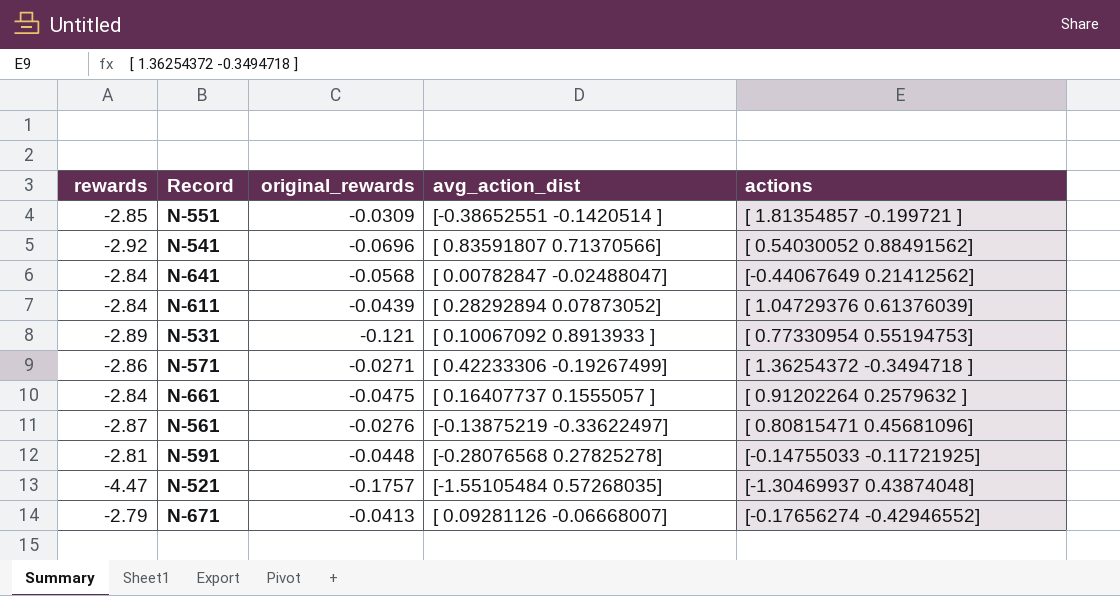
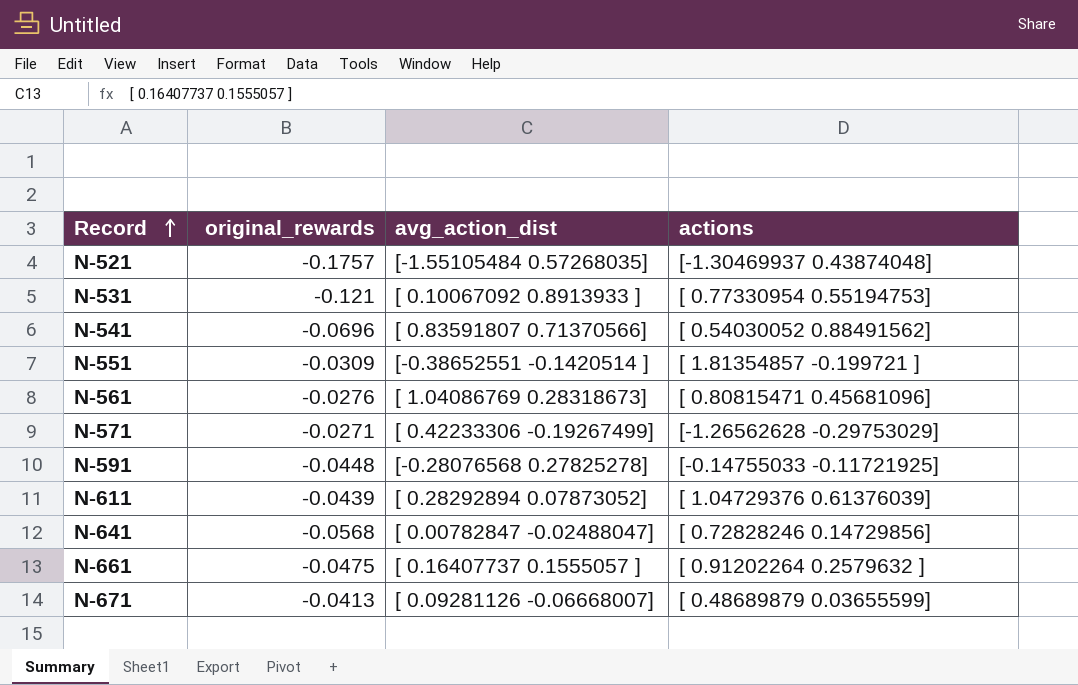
row order: none -> Record ascending
column rewards | position: 1 -> none
N-561 | avg_action_dist: [-0.13875219 -0.33622497] -> [ 1.04086769 0.28318673]
N-571 | actions: [ 1.36254372 -0.3494718 ] -> [-1.26562628 -0.29753029]
N-641 | actions: [-0.44067649 0.21412562] -> [ 0.72828246 0.14729856]
N-671 | actions: [-0.17656274 -0.42946552] -> [ 0.48689879 0.03655599]

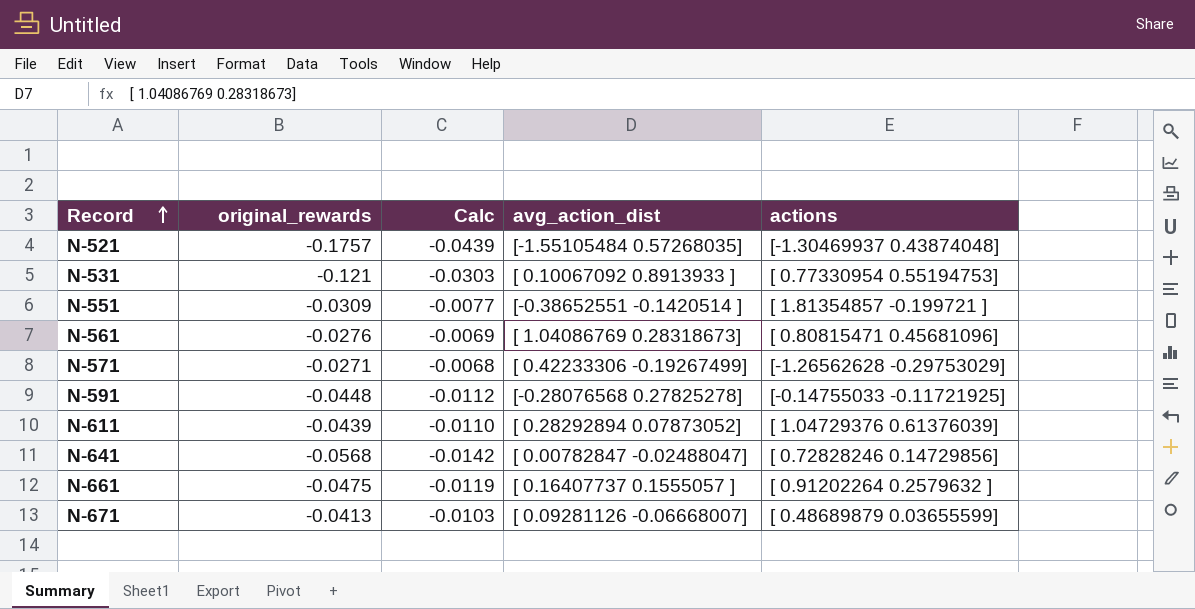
column Calc | formula: none -> [original_rewards] * 0.25
row N-541: -0.0696 | [ 0.83591807 0.71370566] | [ 0.54030052 0.88491562] -> none

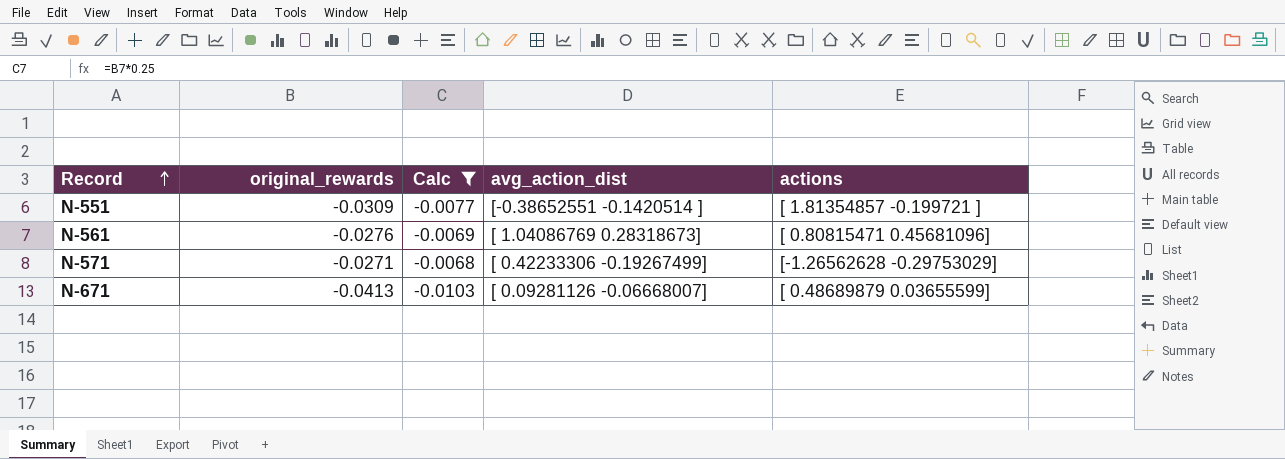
filter: none -> Calc >= -0.0103

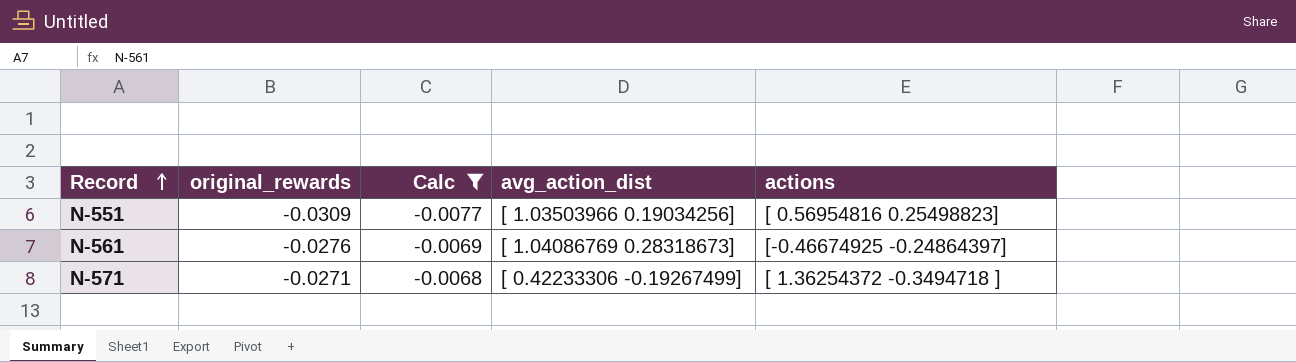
row N-671: -0.0413 | -0.0103 | [ 0.09281126 -0.06668007] | [ 0.48689879 0.03655599] -> none
N-551 | avg_action_dist: [-0.38652551 -0.1420514 ] -> [ 1.03503966 0.19034256]
N-551 | actions: [ 1.81354857 -0.199721 ] -> [ 0.56954816 0.25498823]
N-561 | actions: [ 0.80815471 0.45681096] -> [-0.46674925 -0.24864397]
N-571 | actions: [-1.26562628 -0.29753029] -> [ 1.36254372 -0.3494718 ]

